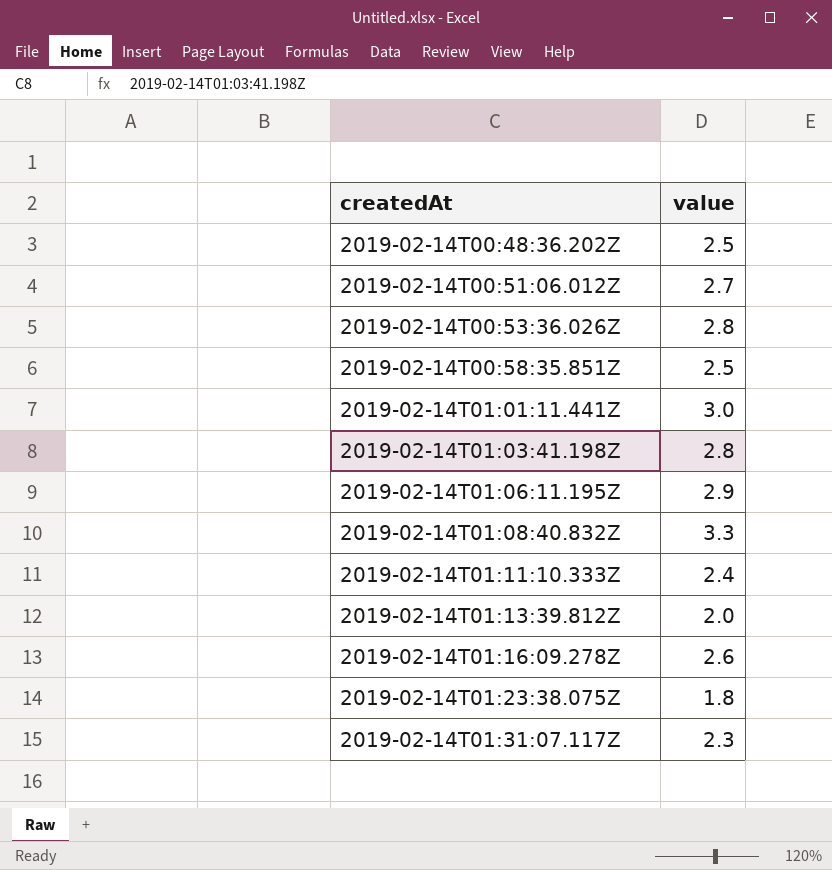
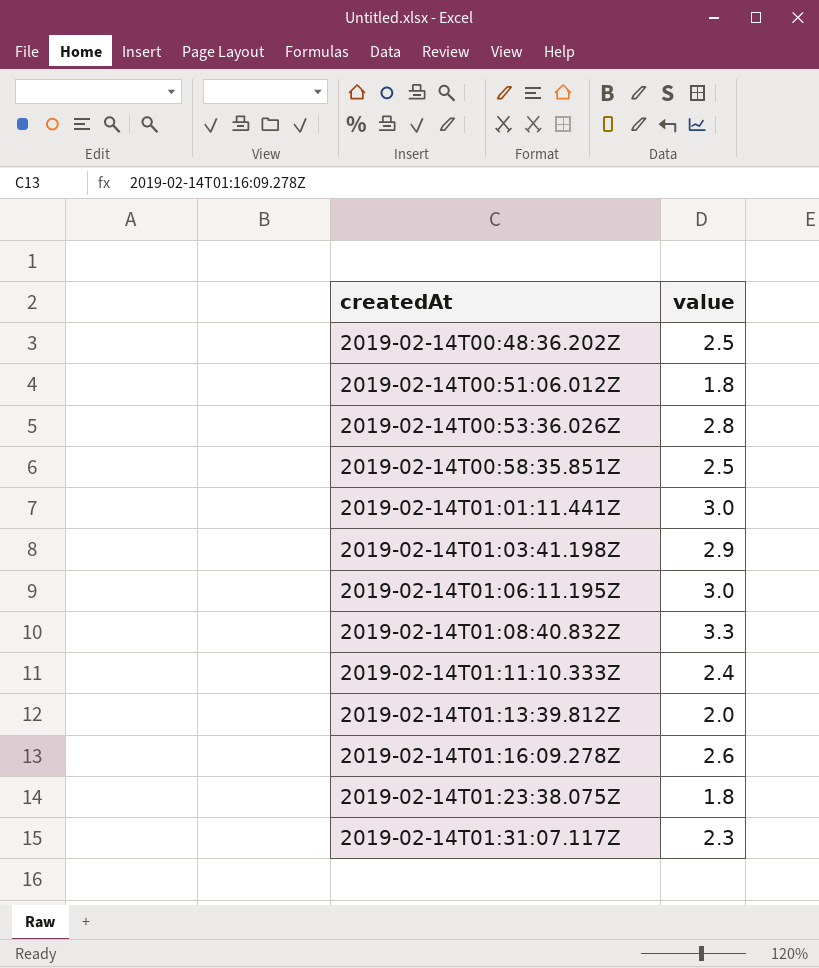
2019-02-14T00:51:06.012Z | value: 2.7 -> 1.8
2019-02-14T01:03:41.198Z | value: 2.8 -> 2.9
2019-02-14T01:06:11.195Z | value: 2.9 -> 3.0

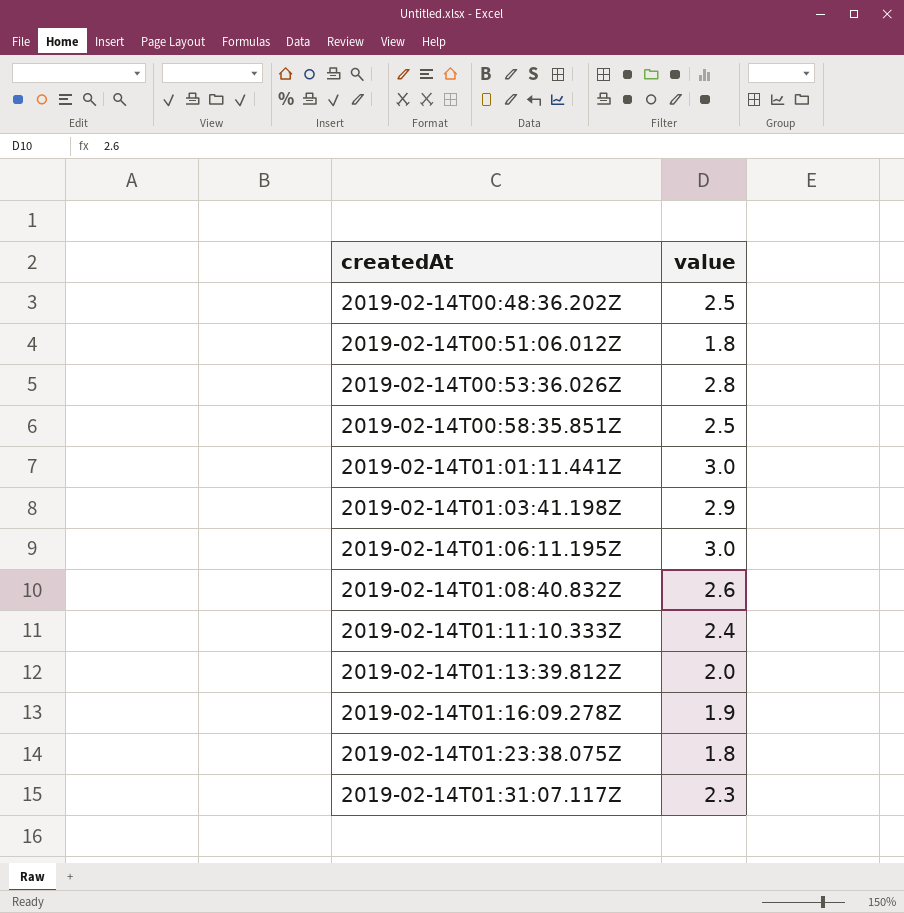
2019-02-14T01:08:40.832Z | value: 3.3 -> 2.6
2019-02-14T01:16:09.278Z | value: 2.6 -> 1.9

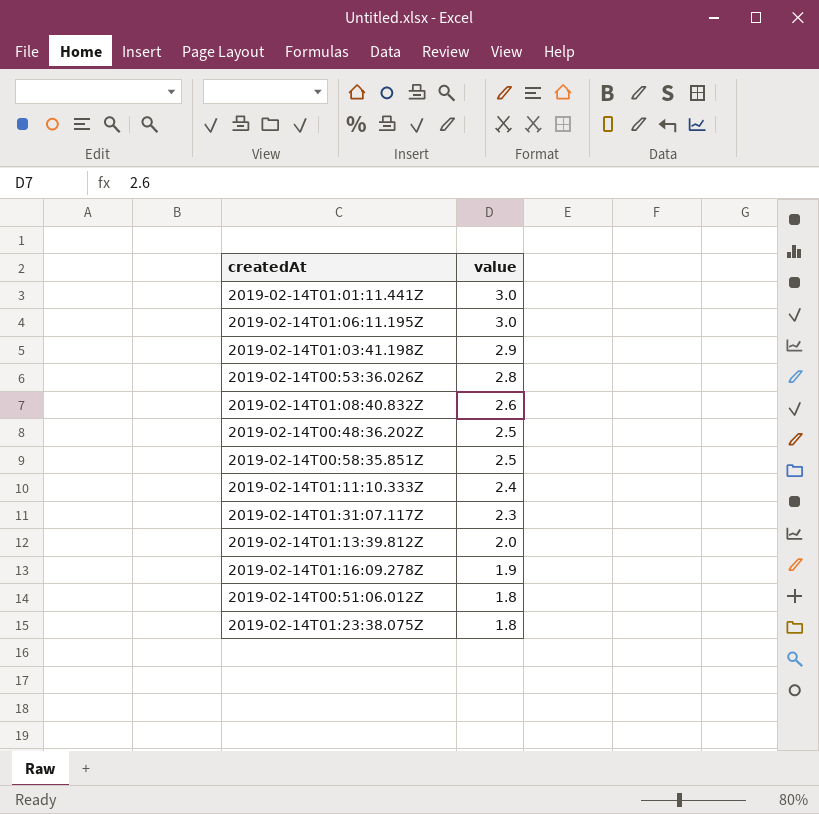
row order: createdAt ascending -> value descending

